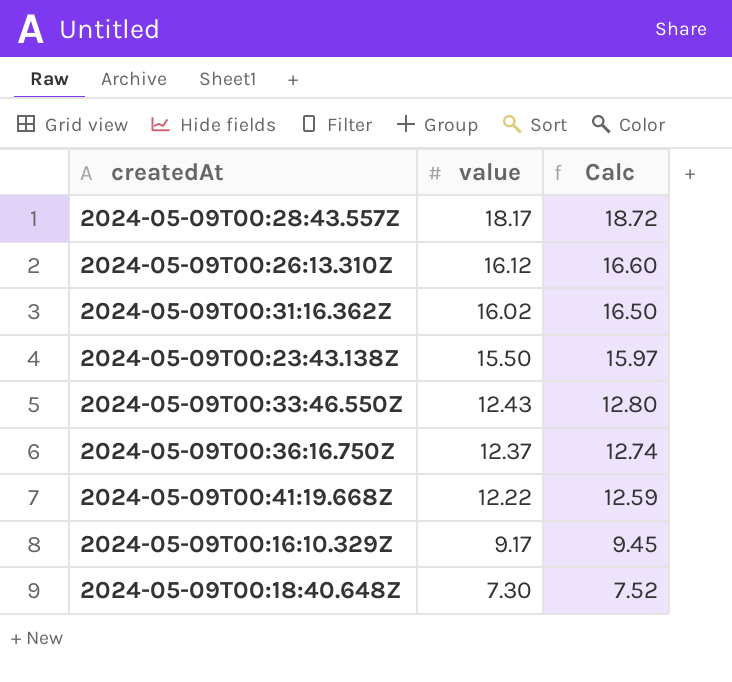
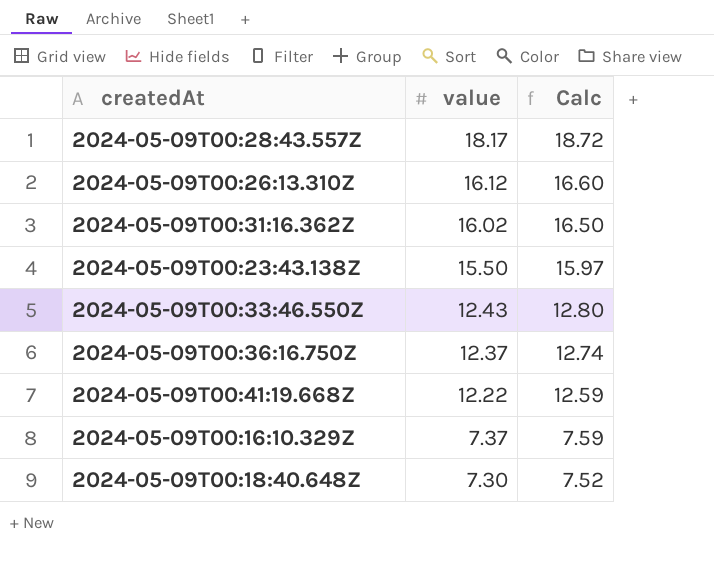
2024-05-09T00:16:10.329Z | value: 9.17 -> 7.37
2024-05-09T00:16:10.329Z | Calc: 9.45 -> 7.59

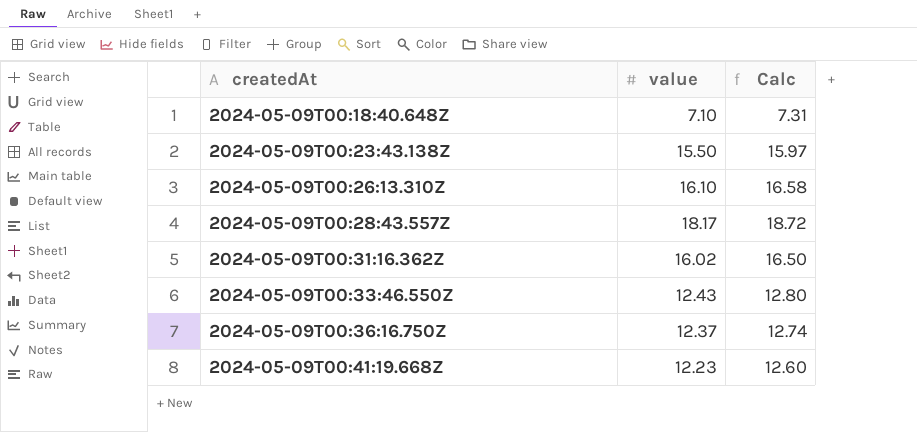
row order: value descending -> createdAt ascending
row 2024-05-09T00:16:10.329Z: 7.37 | 7.59 -> none
2024-05-09T00:18:40.648Z | value: 7.30 -> 7.10
2024-05-09T00:18:40.648Z | Calc: 7.52 -> 7.31
2024-05-09T00:26:13.310Z | value: 16.12 -> 16.10
2024-05-09T00:26:13.310Z | Calc: 16.60 -> 16.58
2024-05-09T00:41:19.668Z | value: 12.22 -> 12.23
2024-05-09T00:41:19.668Z | Calc: 12.59 -> 12.60

